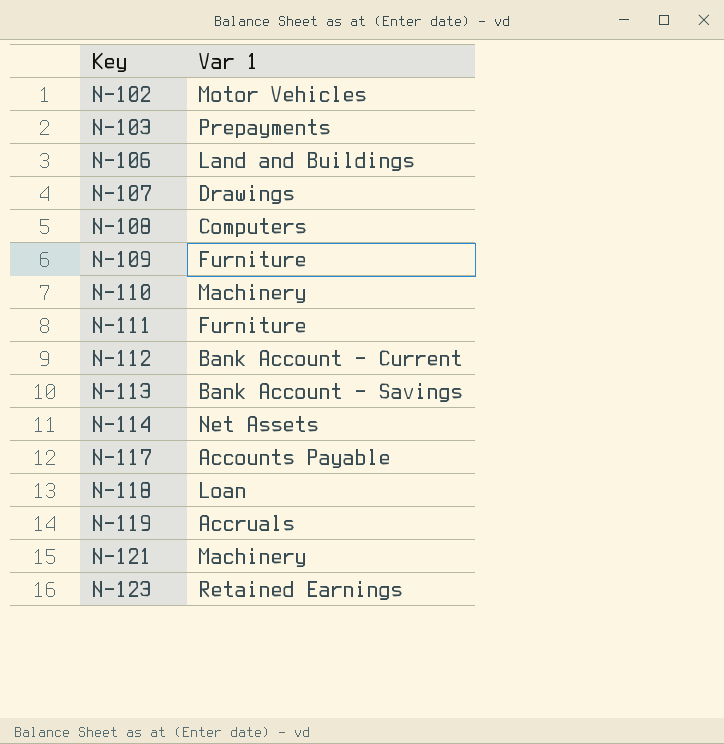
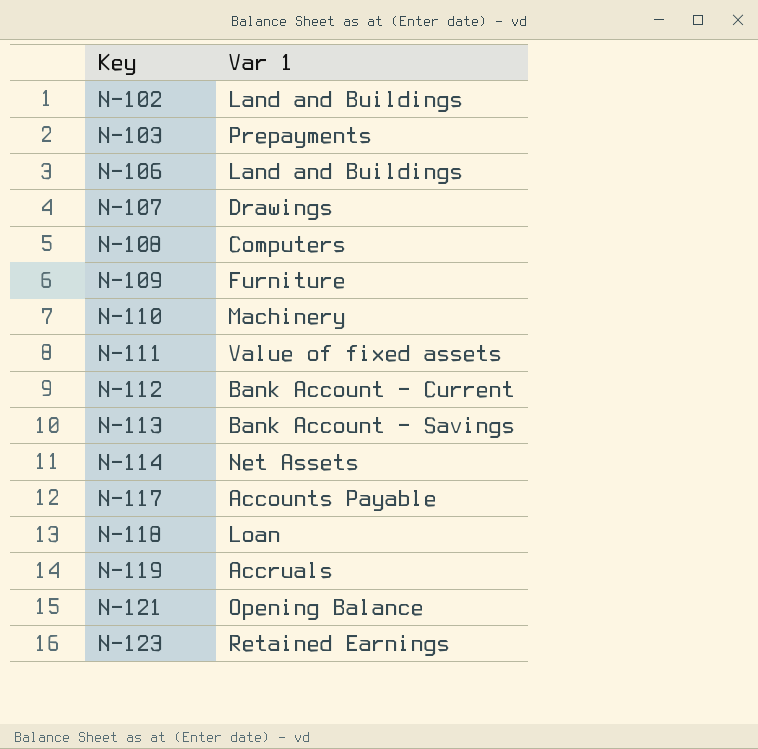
N-102 | Var 1: Motor Vehicles -> Land and Buildings
N-111 | Var 1: Furniture -> Value of fixed assets
N-121 | Var 1: Machinery -> Opening Balance

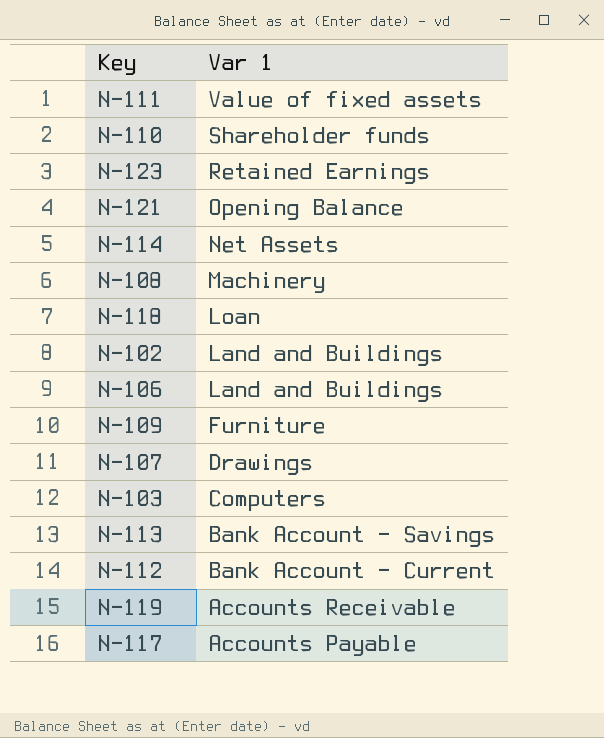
row order: Key ascending -> Var 1 descending
N-110 | Var 1: Machinery -> Shareholder funds
N-108 | Var 1: Computers -> Machinery
N-103 | Var 1: Prepayments -> Computers
N-119 | Var 1: Accruals -> Accounts Receivable

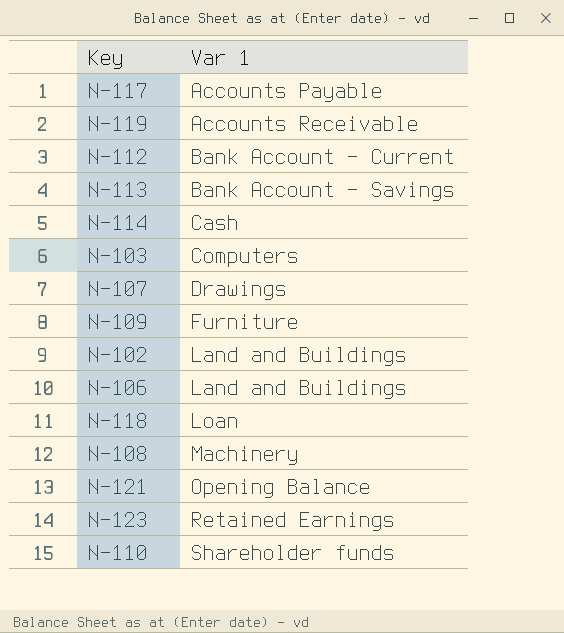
row order: Var 1 descending -> Var 1 ascending
row N-111: Value of fixed assets -> none
N-114 | Var 1: Net Assets -> Cash

